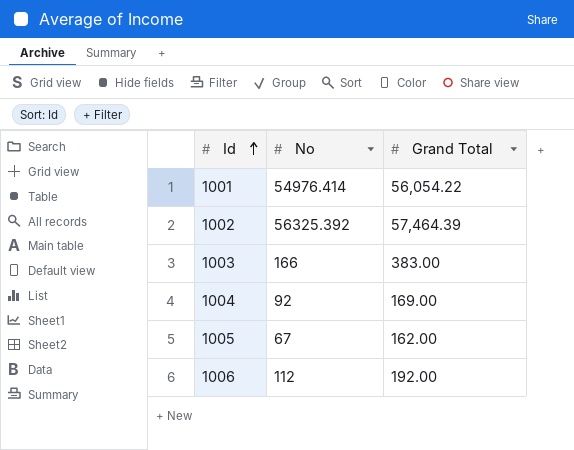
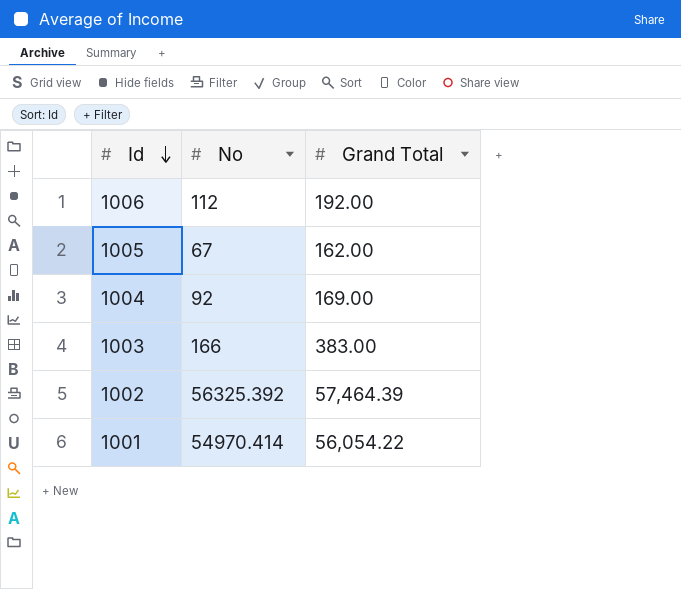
row order: Id ascending -> Id descending
1001 | No: 54976.414 -> 54970.414

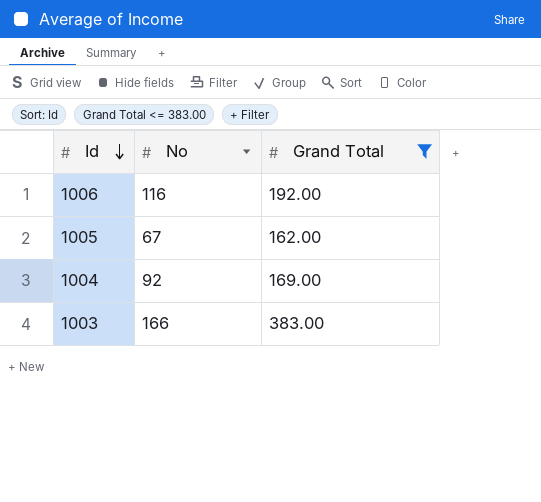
filter: none -> Grand Total <= 383.00
1006 | No: 112 -> 116

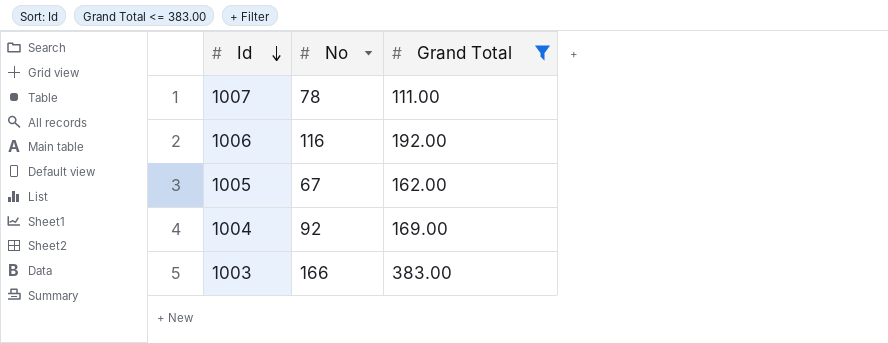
row 1007: none -> 78 | 111.00

